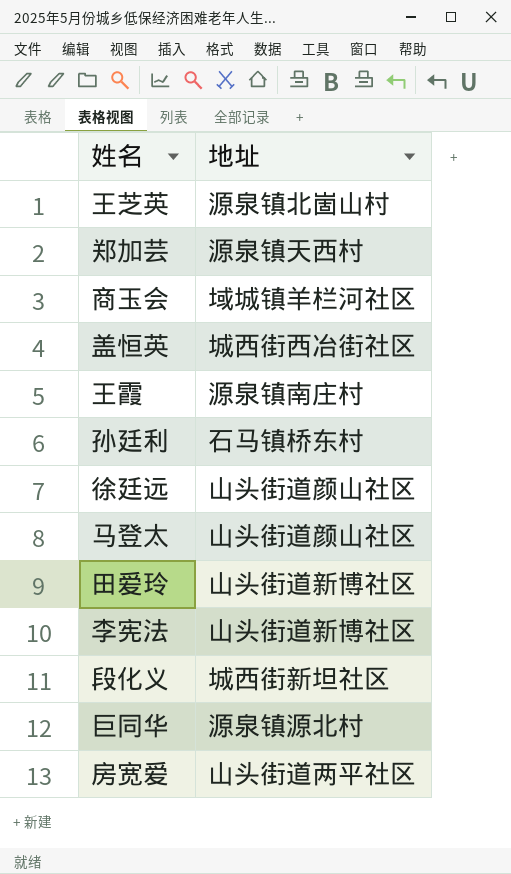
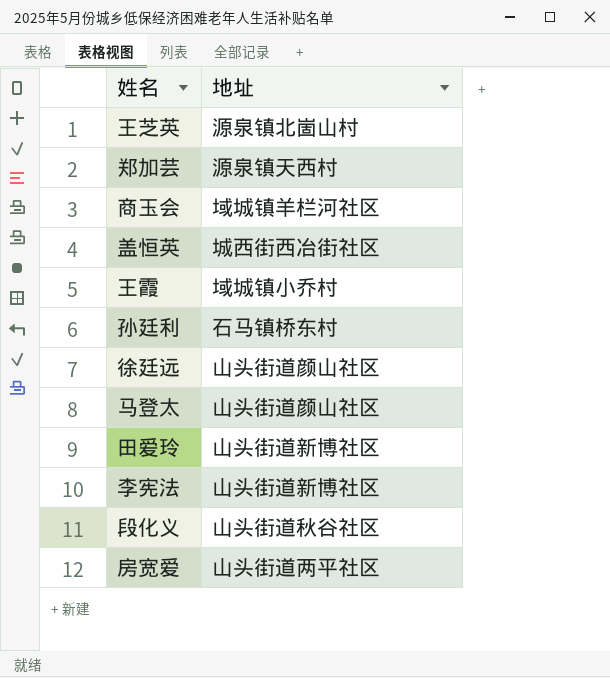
row 巨同华: 源泉镇源北村 -> none
王霞 | 地址: 源泉镇南庄村 -> 域城镇小乔村
段化义 | 地址: 城西街新坦社区 -> 山头街道秋谷社区

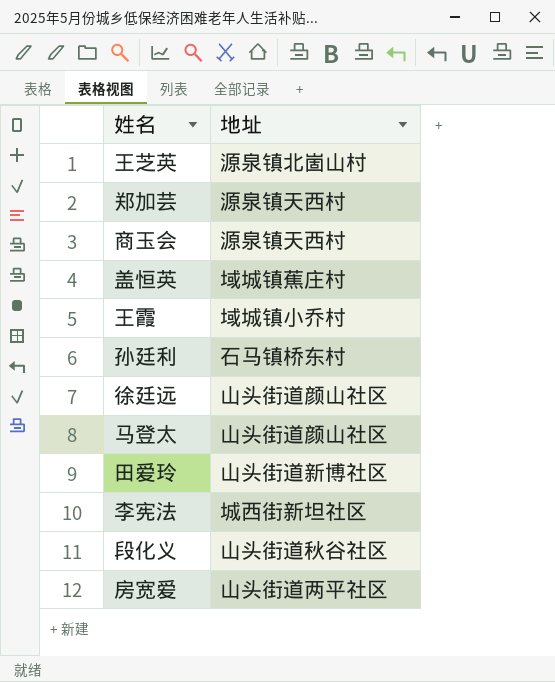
商玉会 | 地址: 域城镇羊栏河社区 -> 源泉镇天西村
盖恒英 | 地址: 城西街西冶街社区 -> 域城镇蕉庄村
李宪法 | 地址: 山头街道新博社区 -> 城西街新坦社区

